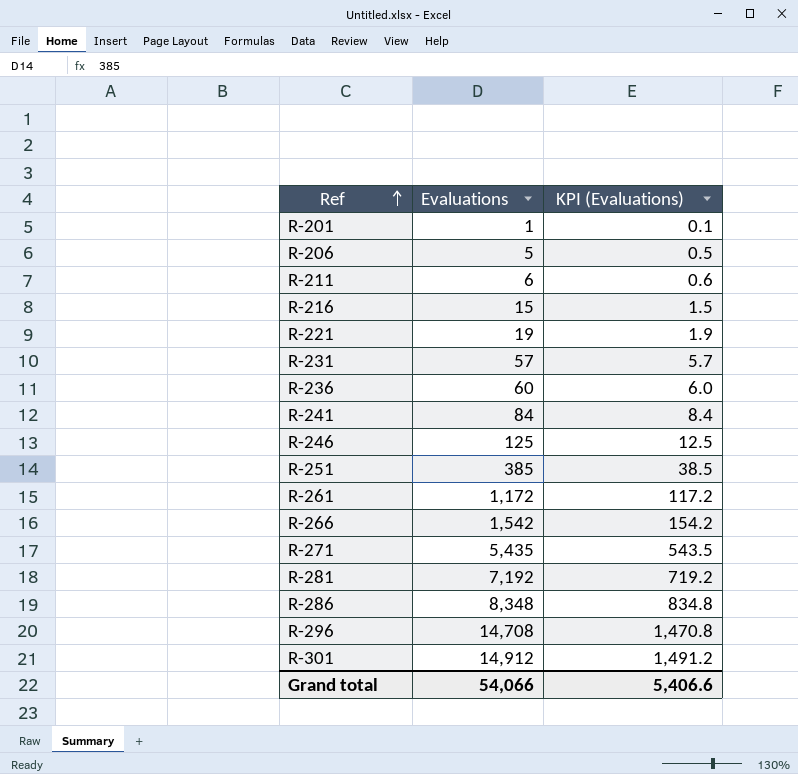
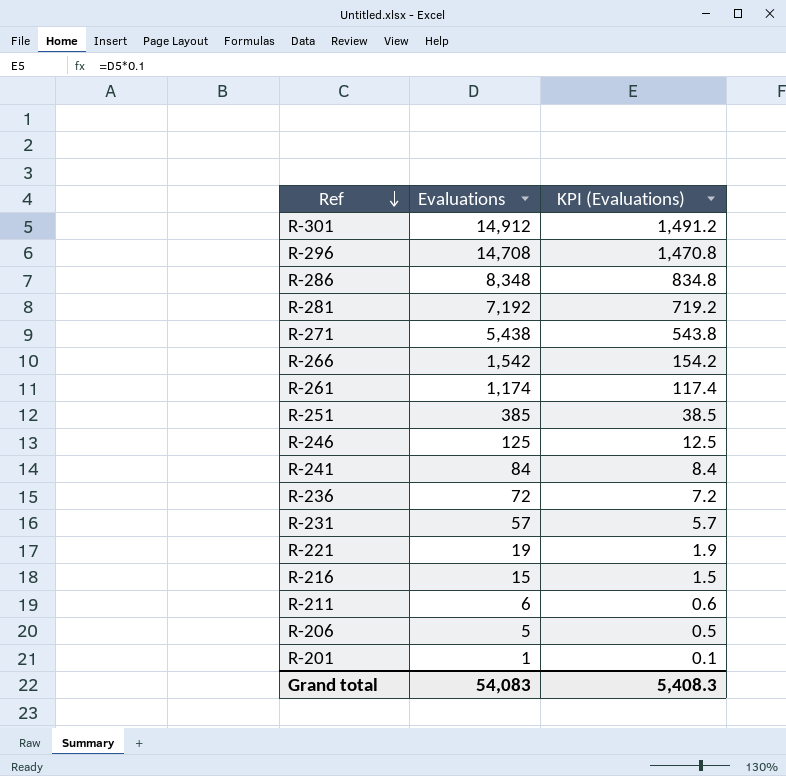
row order: Ref ascending -> Ref descending
R-271 | Evaluations: 5,435 -> 5,438
R-271 | KPI (Evaluations): 543.5 -> 543.8
R-261 | Evaluations: 1,172 -> 1,174
R-261 | KPI (Evaluations): 117.2 -> 117.4
R-236 | Evaluations: 60 -> 72
R-236 | KPI (Evaluations): 6.0 -> 7.2
Grand total | Evaluations: 54,066 -> 54,083
Grand total | KPI (Evaluations): 5,406.6 -> 5,408.3

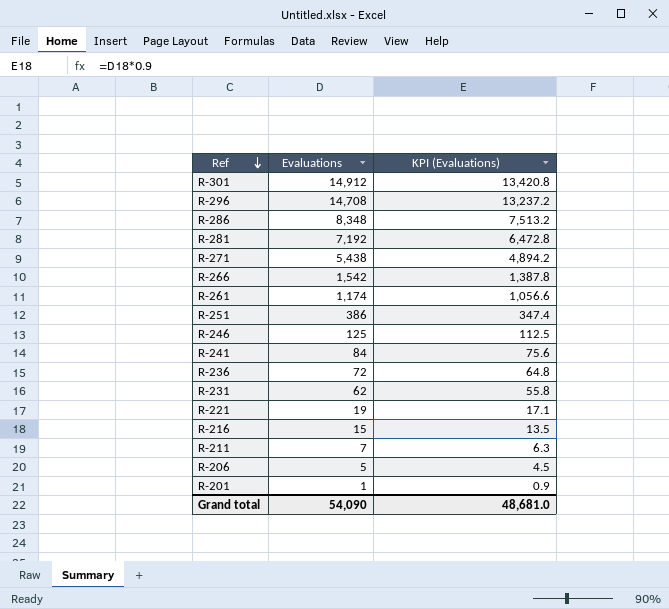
column KPI (Evaluations) | formula: [Evaluations] * 0.1 -> [Evaluations] * 0.9
R-251 | Evaluations: 385 -> 386
R-231 | Evaluations: 57 -> 62
R-211 | Evaluations: 6 -> 7
Grand total | Evaluations: 54,083 -> 54,090
Grand total | KPI (Evaluations): 5,408.3 -> 48,681.0

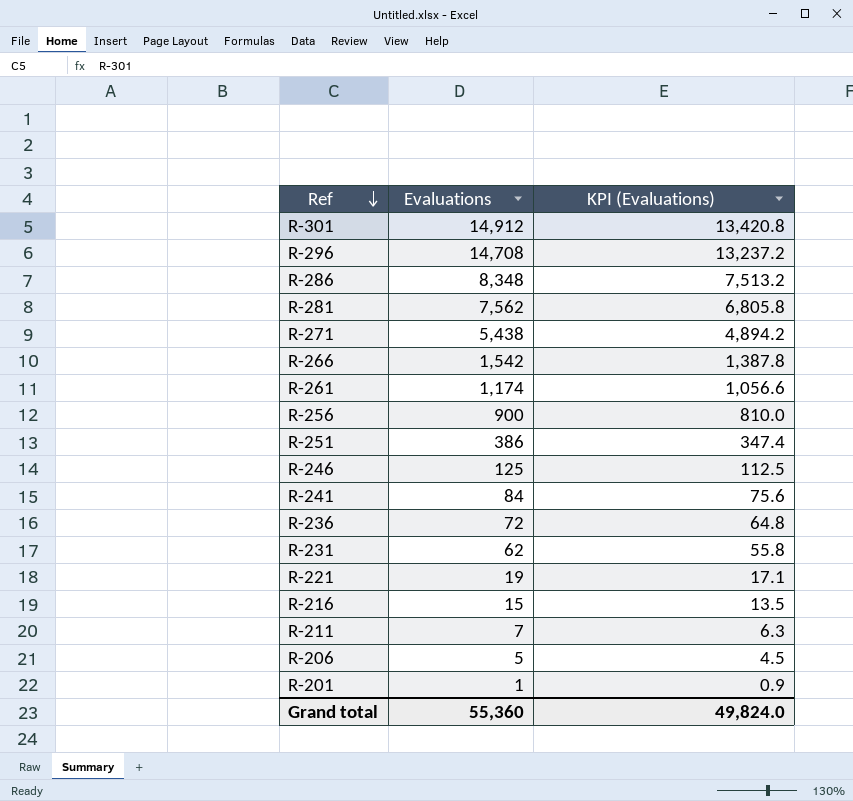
R-281 | Evaluations: 7,192 -> 7,562
R-281 | KPI (Evaluations): 6,472.8 -> 6,805.8
row R-256: none -> 900 | 810.0
Grand total | Evaluations: 54,090 -> 55,360
Grand total | KPI (Evaluations): 48,681.0 -> 49,824.0

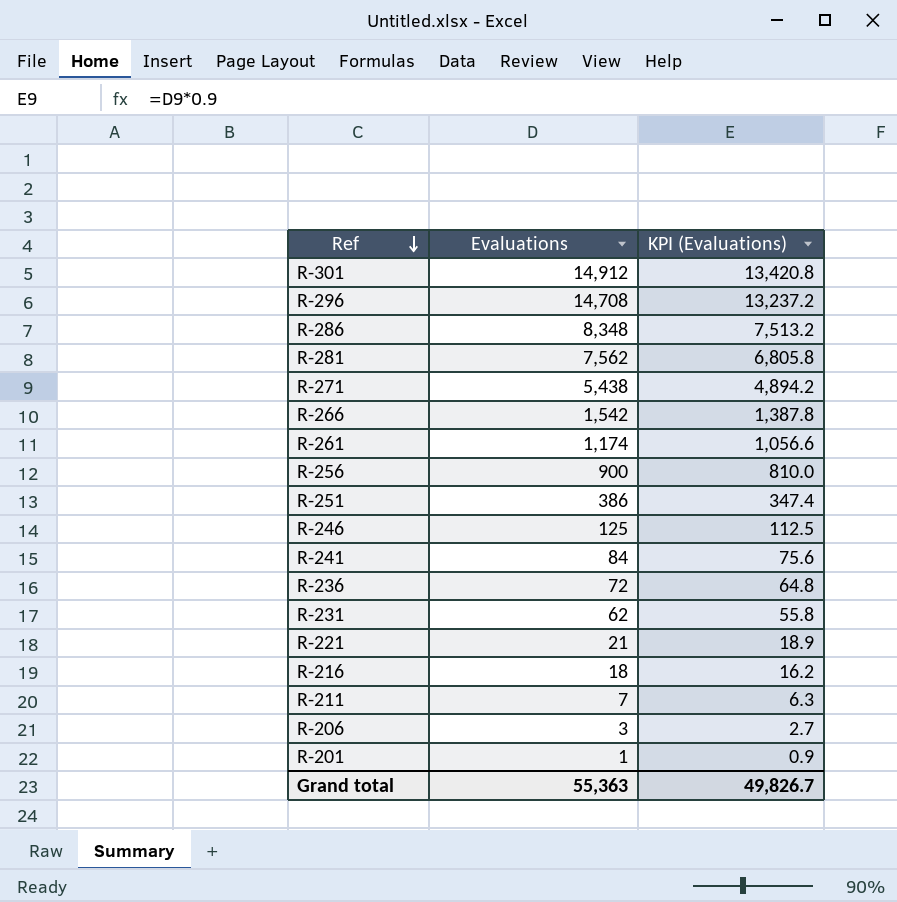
R-221 | Evaluations: 19 -> 21
R-221 | KPI (Evaluations): 17.1 -> 18.9
R-216 | Evaluations: 15 -> 18
R-216 | KPI (Evaluations): 13.5 -> 16.2
R-206 | Evaluations: 5 -> 3
R-206 | KPI (Evaluations): 4.5 -> 2.7
Grand total | Evaluations: 55,360 -> 55,363
Grand total | KPI (Evaluations): 49,824.0 -> 49,826.7

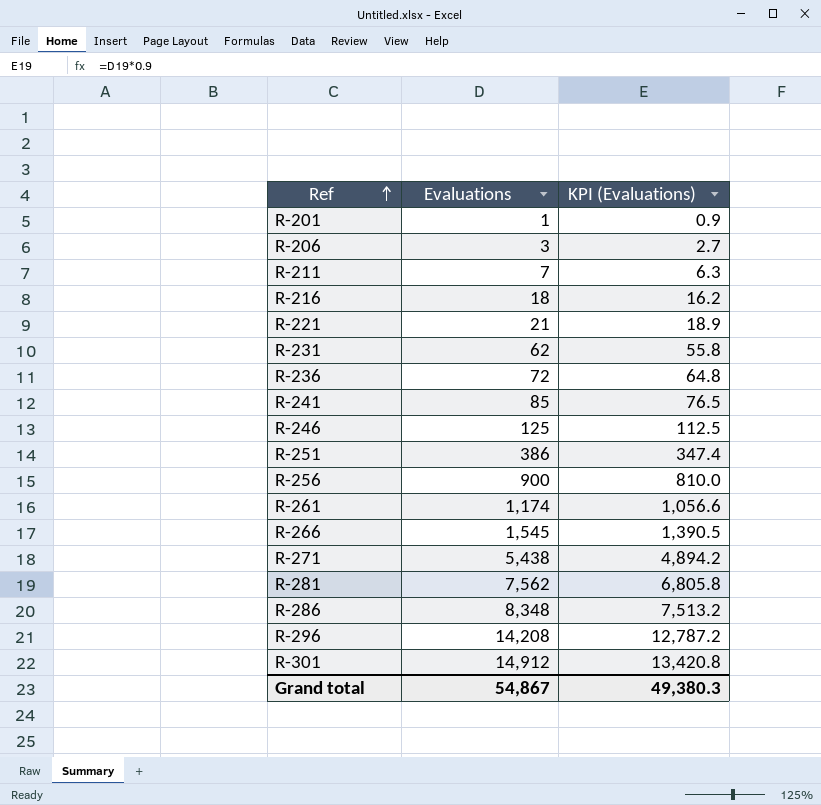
row order: Ref descending -> Ref ascending
R-241 | Evaluations: 84 -> 85
R-241 | KPI (Evaluations): 75.6 -> 76.5
R-266 | Evaluations: 1,542 -> 1,545
R-266 | KPI (Evaluations): 1,387.8 -> 1,390.5
R-296 | Evaluations: 14,708 -> 14,208
R-296 | KPI (Evaluations): 13,237.2 -> 12,787.2
Grand total | Evaluations: 55,363 -> 54,867
Grand total | KPI (Evaluations): 49,826.7 -> 49,380.3

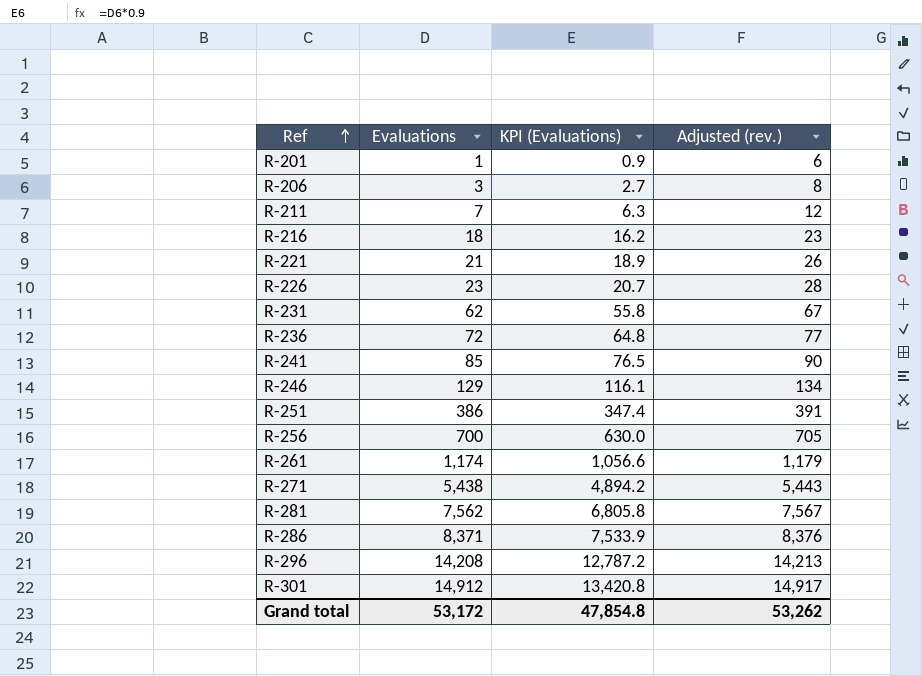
column Adjusted (rev.) | formula: none -> [Evaluations] + 5
row R-266: 1,545 | 1,390.5 -> none
row R-226: none -> 23 | 20.7 | 28
R-246 | Evaluations: 125 -> 129
R-246 | KPI (Evaluations): 112.5 -> 116.1
R-256 | Evaluations: 900 -> 700
R-256 | KPI (Evaluations): 810.0 -> 630.0
R-286 | Evaluations: 8,348 -> 8,371
R-286 | KPI (Evaluations): 7,513.2 -> 7,533.9
Grand total | Evaluations: 54,867 -> 53,172
Grand total | KPI (Evaluations): 49,380.3 -> 47,854.8

